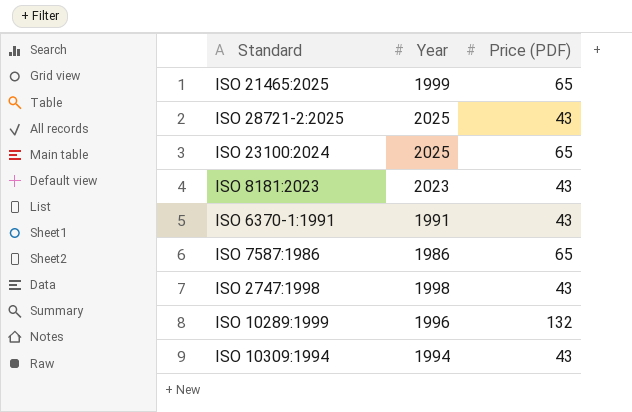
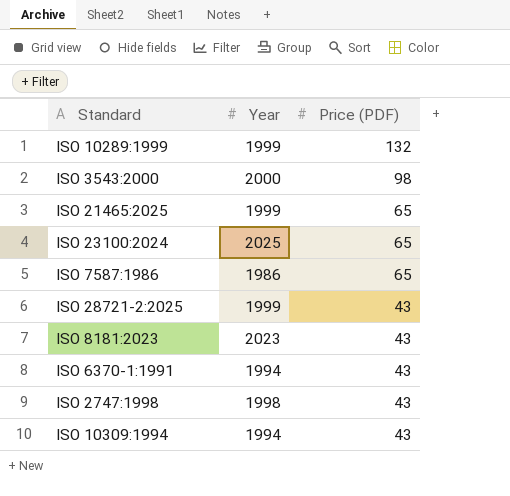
row order: none -> Price (PDF) descending
ISO 10289:1999 | Year: 1996 -> 1999
row ISO 3543:2000: none -> 2000 | 98
ISO 28721-2:2025 | Year: 2025 -> 1999
ISO 6370-1:1991 | Year: 1991 -> 1994

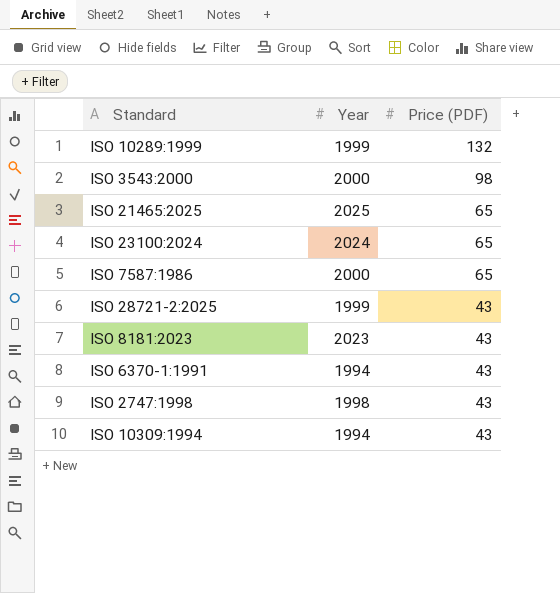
ISO 21465:2025 | Year: 1999 -> 2025
ISO 23100:2024 | Year: 2025 -> 2024
ISO 7587:1986 | Year: 1986 -> 2000

